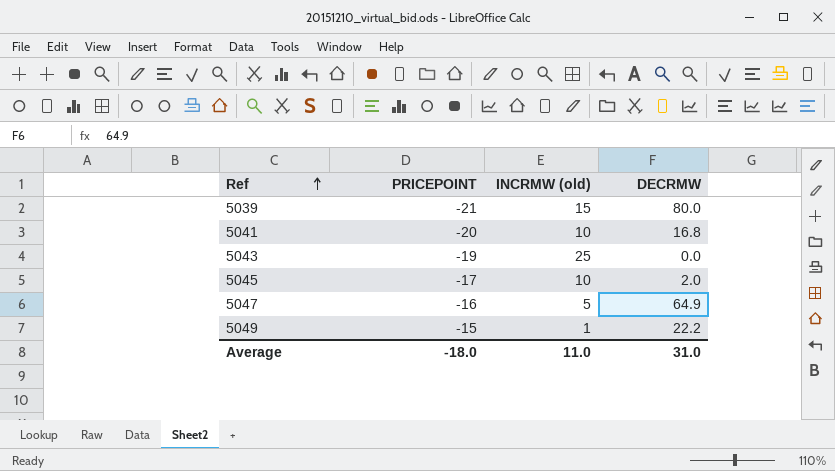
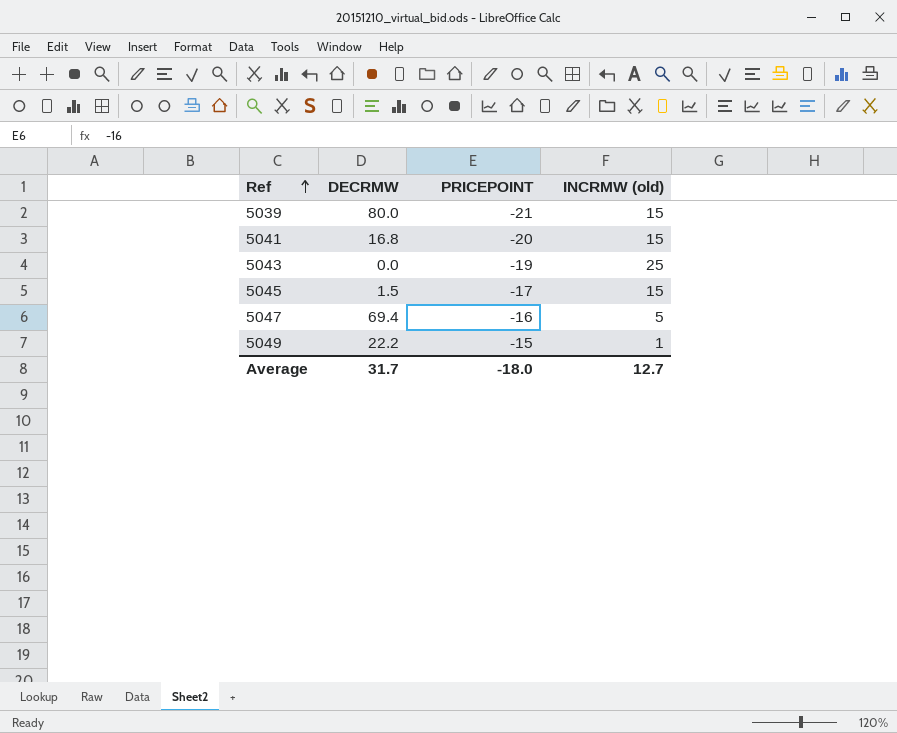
column DECRMW | position: 4 -> 2
5041 | INCRMW (old): 10 -> 15
5045 | DECRMW: 2.0 -> 1.5
5045 | INCRMW (old): 10 -> 15
5047 | DECRMW: 64.9 -> 69.4
Average | DECRMW: 31.0 -> 31.7
Average | INCRMW (old): 11.0 -> 12.7

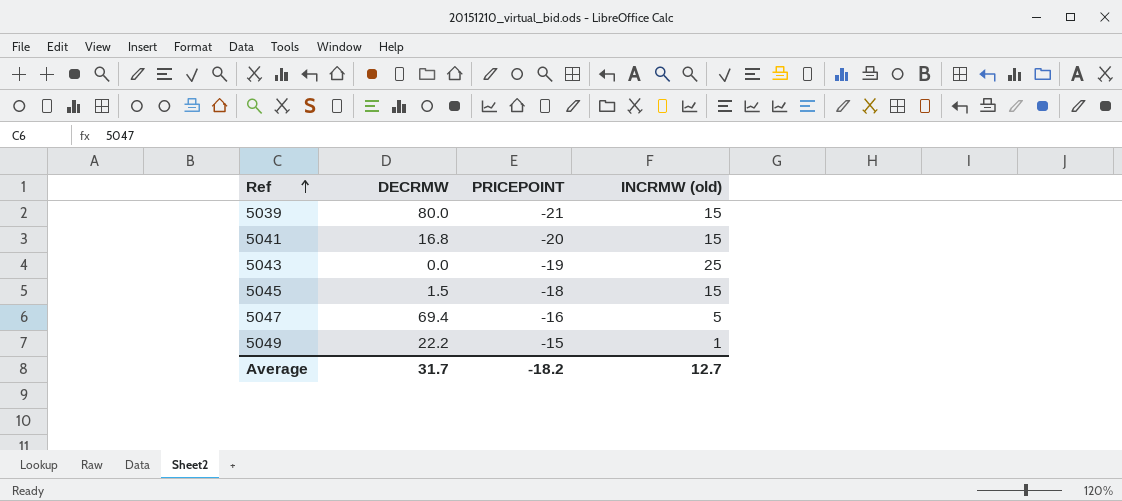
5045 | PRICEPOINT: -17 -> -18
Average | PRICEPOINT: -18.0 -> -18.2

